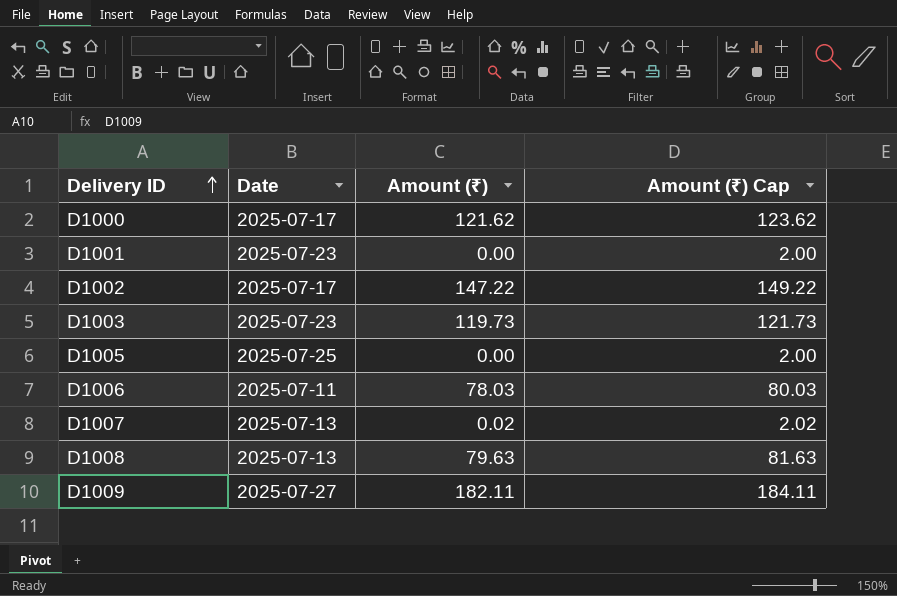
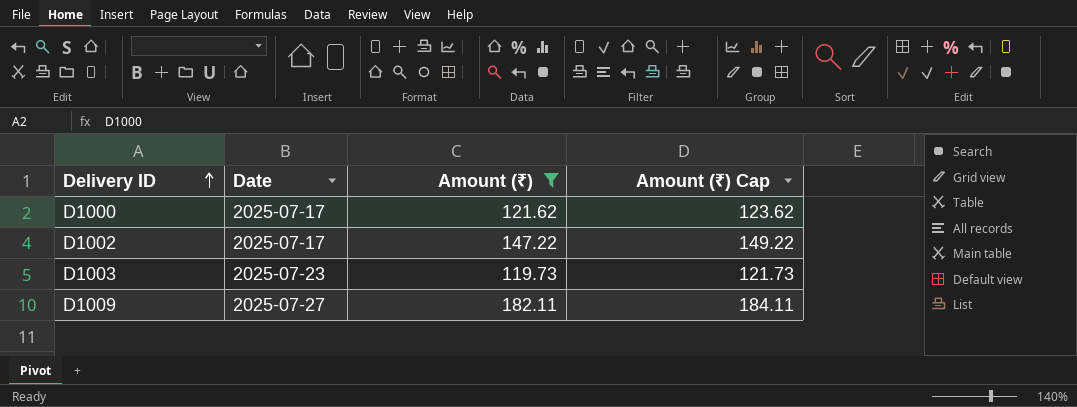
filter: none -> Amount (₹) >= 119.73

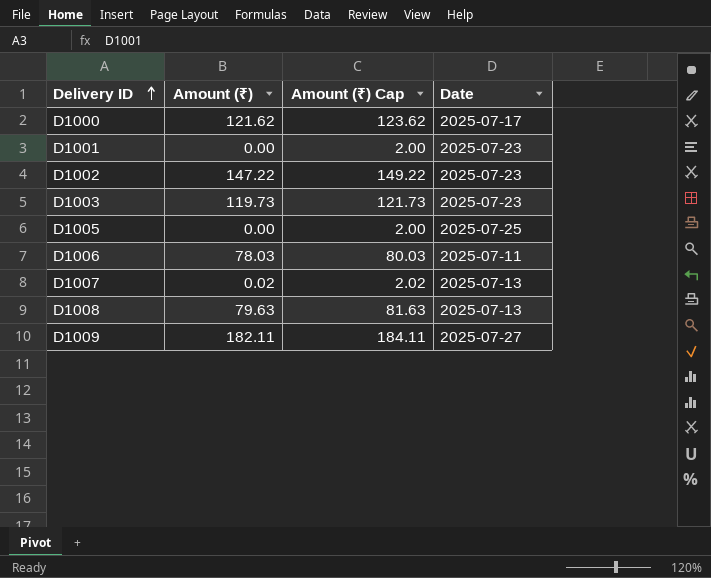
filter: Amount (₹) >= 119.73 -> none
column Date | position: 2 -> 4
D1002 | Date: 2025-07-17 -> 2025-07-23

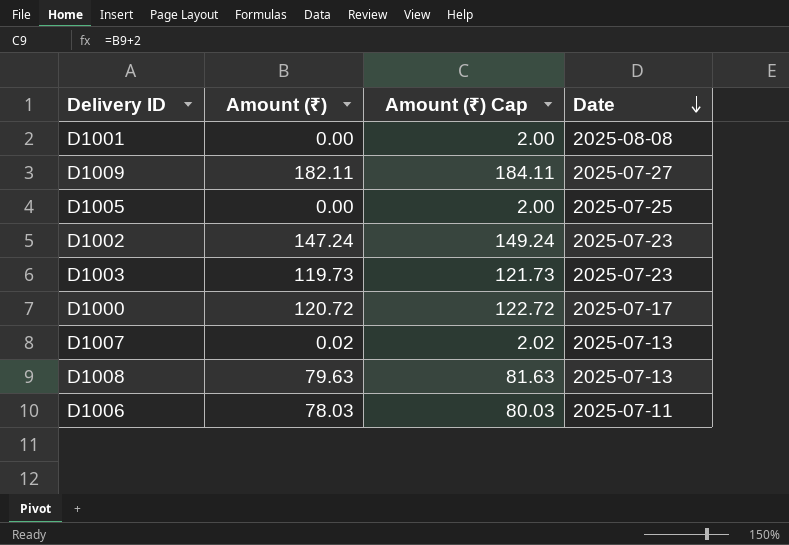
row order: Delivery ID ascending -> Date descending
D1001 | Date: 2025-07-23 -> 2025-08-08
D1002 | Amount (₹): 147.22 -> 147.24
D1002 | Amount (₹) Cap: 149.22 -> 149.24
D1000 | Amount (₹): 121.62 -> 120.72
D1000 | Amount (₹) Cap: 123.62 -> 122.72

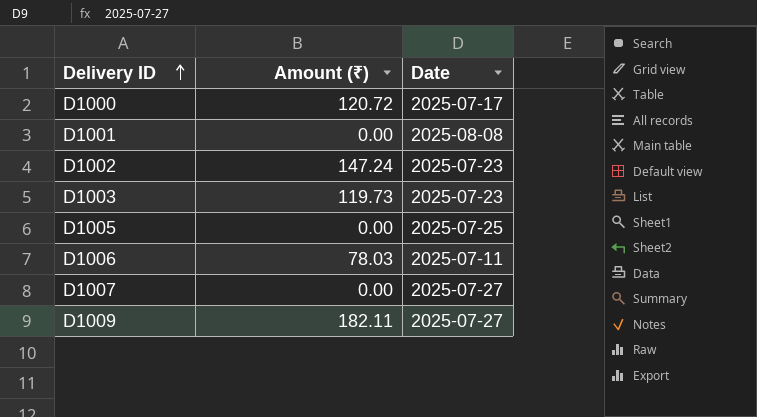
row order: Date descending -> Delivery ID ascending
column Amount (₹) Cap | formula: [Amount (₹)] + 2 -> none
row D1008: 79.63 | 81.63 | 2025-07-13 -> none
D1007 | Amount (₹): 0.02 -> 0.00
D1007 | Date: 2025-07-13 -> 2025-07-27

